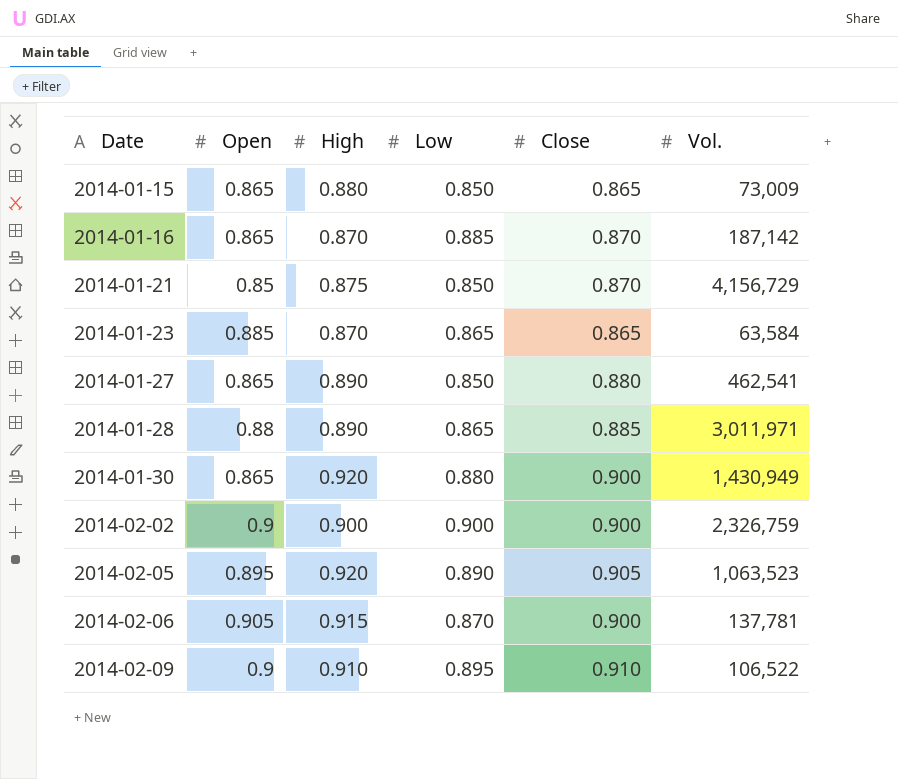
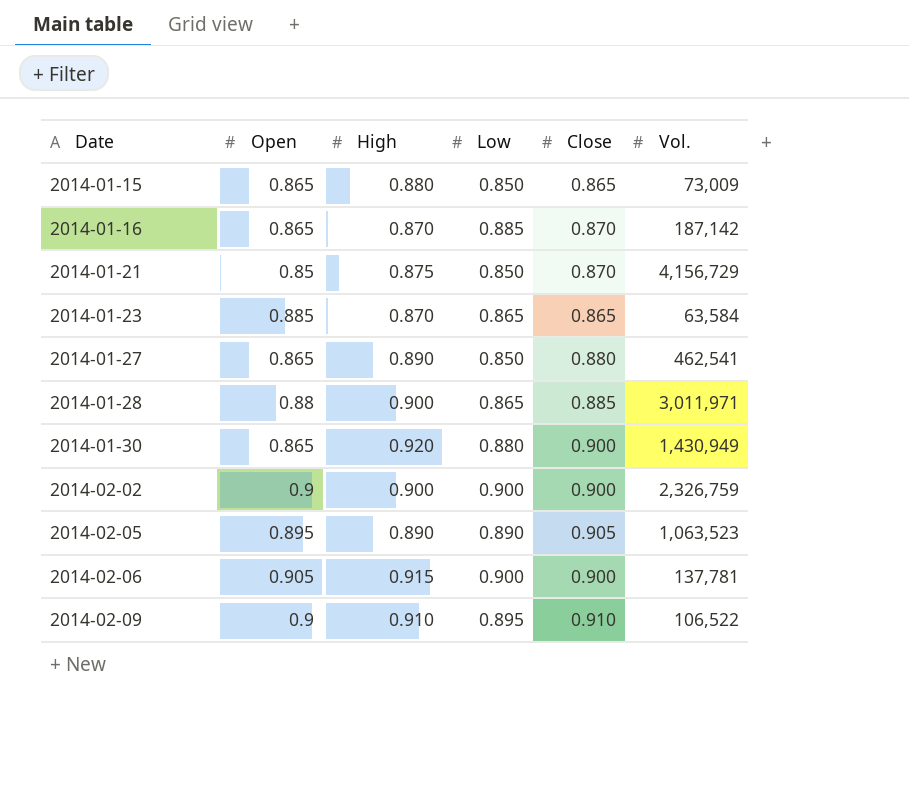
2014-01-28 | High: 0.890 -> 0.900
2014-02-05 | High: 0.920 -> 0.890
2014-02-06 | Low: 0.870 -> 0.900

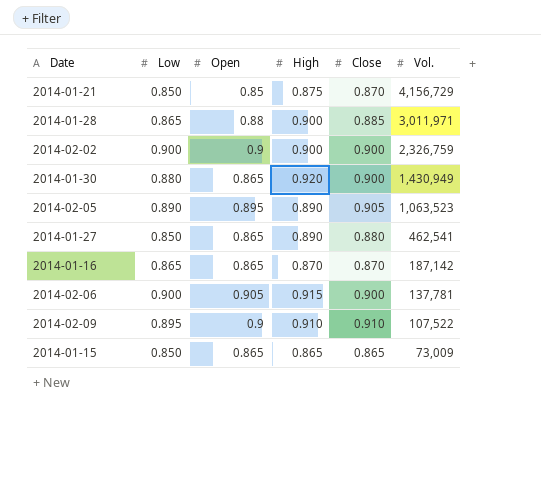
row order: Date ascending -> Vol. descending
column Low | position: 4 -> 2
row 2014-01-23: 0.885 | 0.870 | 0.865 | 0.865 | 63,584 -> none
2014-01-16 | Low: 0.885 -> 0.865
2014-02-09 | Vol.: 106,522 -> 107,522
2014-01-15 | High: 0.880 -> 0.865

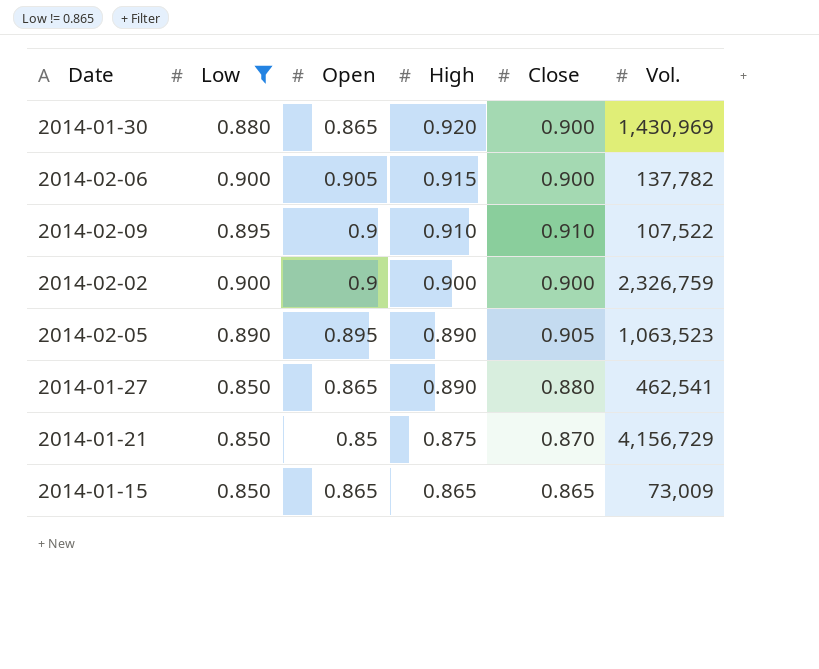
filter: none -> Low != 0.865
row order: Vol. descending -> High descending
2014-01-30 | Vol.: 1,430,949 -> 1,430,969
2014-02-06 | Vol.: 137,781 -> 137,782

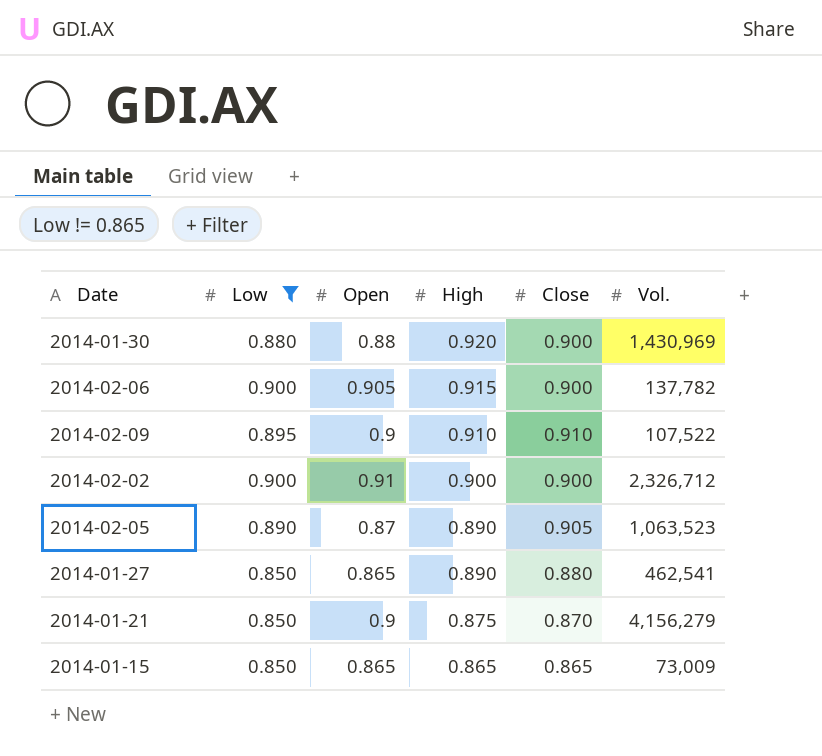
2014-01-30 | Open: 0.865 -> 0.88
2014-02-02 | Open: 0.9 -> 0.91
2014-02-02 | Vol.: 2,326,759 -> 2,326,712
2014-02-05 | Open: 0.895 -> 0.87
2014-01-21 | Open: 0.85 -> 0.9
2014-01-21 | Vol.: 4,156,729 -> 4,156,279

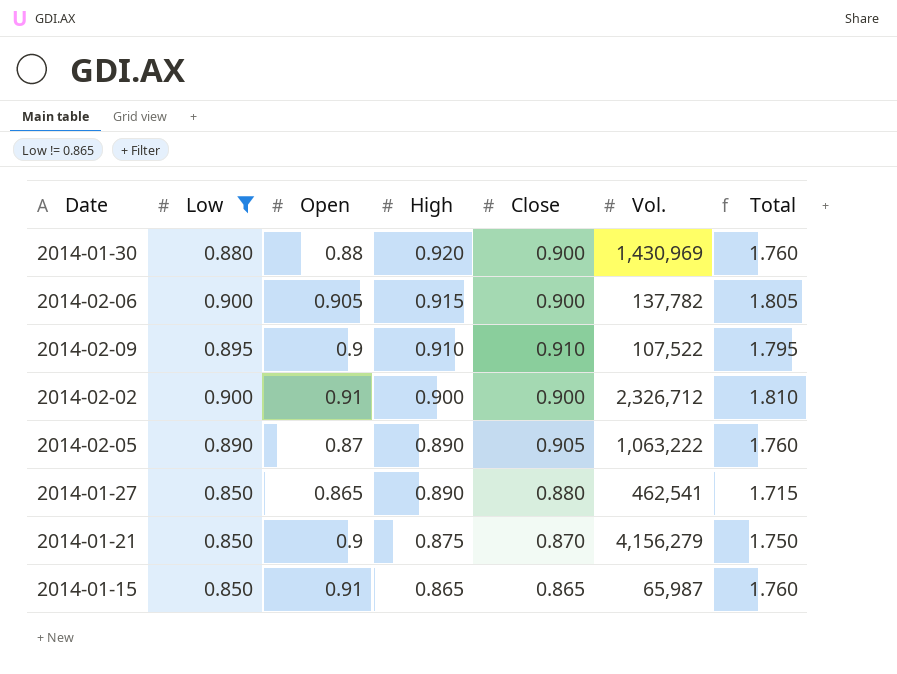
column Total | formula: none -> [Low] + [Open]
2014-02-05 | Vol.: 1,063,523 -> 1,063,222
2014-01-15 | Open: 0.865 -> 0.91
2014-01-15 | Vol.: 73,009 -> 65,987

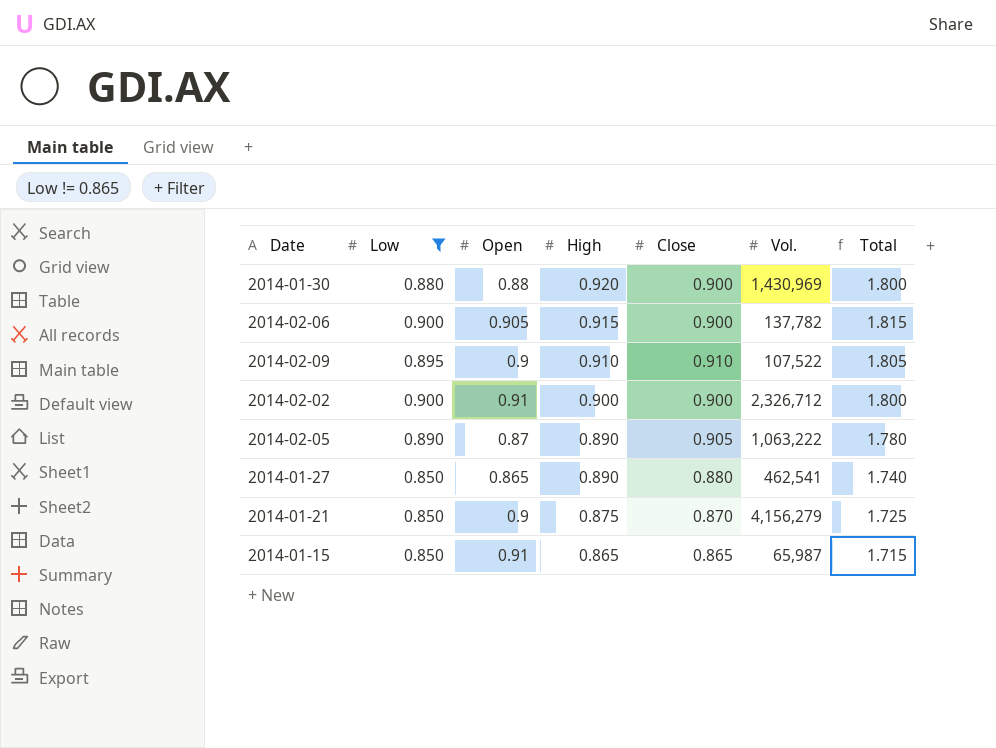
column Total | formula: [Low] + [Open] -> [Low] + [High]

